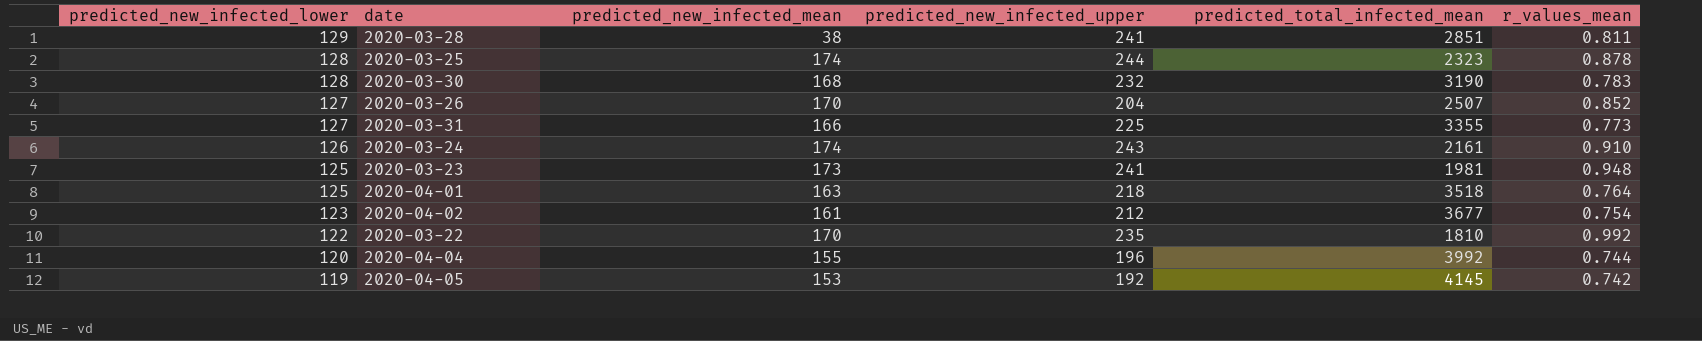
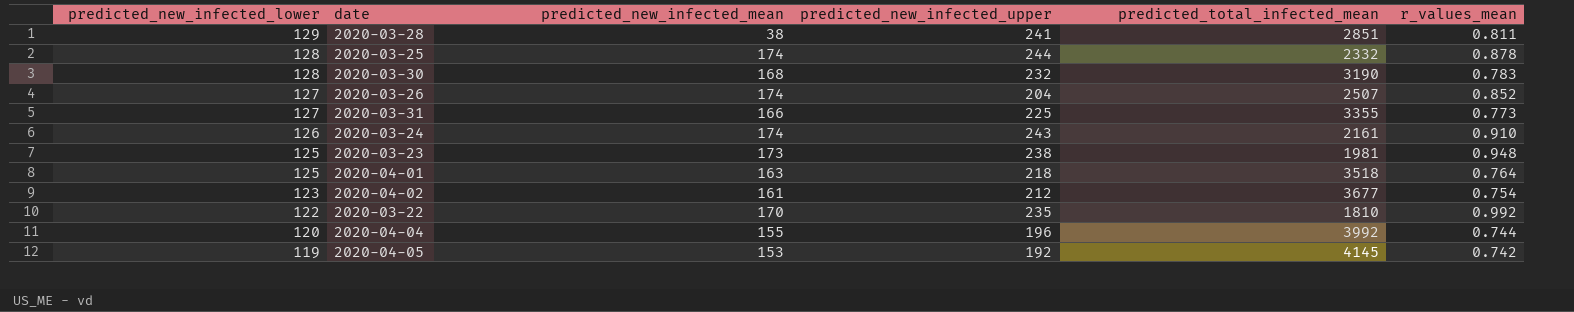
2020-03-25 | predicted_total_infected_mean: 2323 -> 2332
2020-03-26 | predicted_new_infected_mean: 170 -> 174
2020-03-23 | predicted_new_infected_upper: 241 -> 238

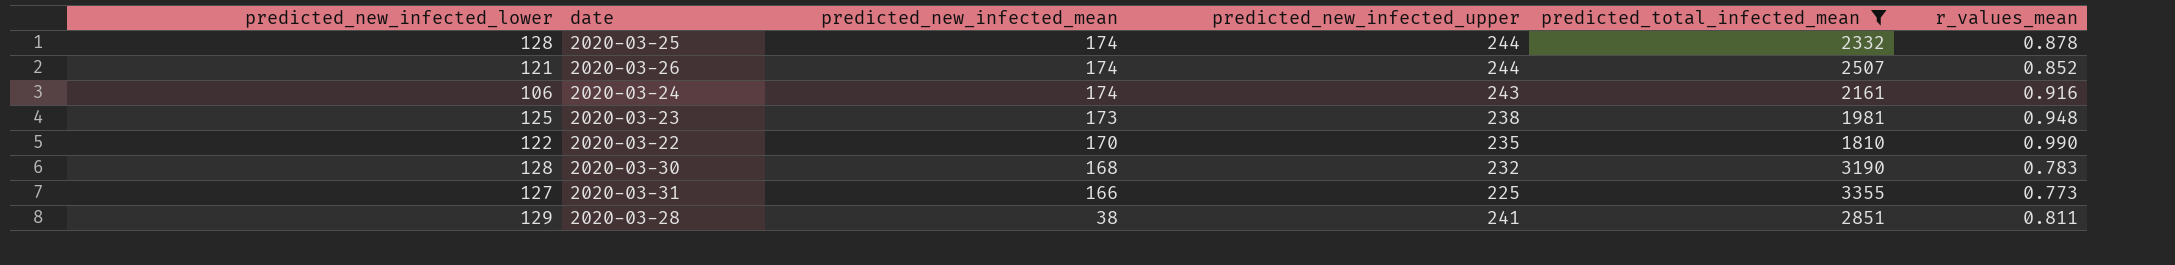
filter: none -> predicted_total_infected_mean <= 3355
row order: predicted_new_infected_lower descending -> predicted_new_infected_mean descending
2020-03-26 | predicted_new_infected_lower: 127 -> 121
2020-03-26 | predicted_new_infected_upper: 204 -> 244
2020-03-24 | predicted_new_infected_lower: 126 -> 106
2020-03-24 | r_values_mean: 0.910 -> 0.916
2020-03-22 | r_values_mean: 0.992 -> 0.990

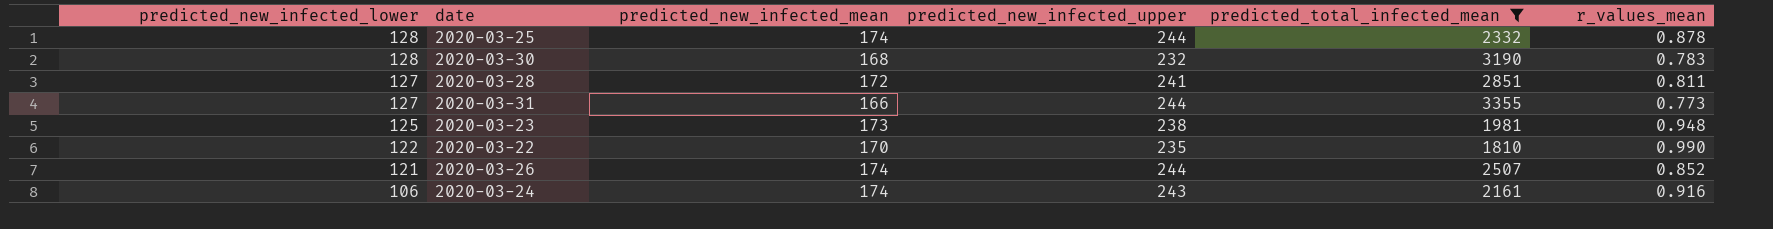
row order: predicted_new_infected_mean descending -> predicted_new_infected_lower descending
2020-03-28 | predicted_new_infected_lower: 129 -> 127
2020-03-28 | predicted_new_infected_mean: 38 -> 172
2020-03-31 | predicted_new_infected_upper: 225 -> 244

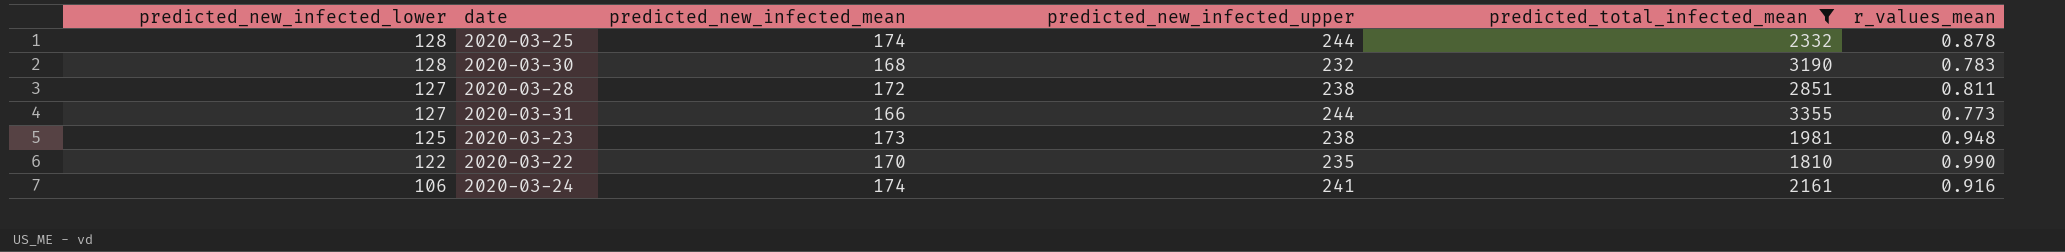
row 2020-03-26: 121 | 174 | 244 | 2507 | 0.852 -> none
2020-03-28 | predicted_new_infected_upper: 241 -> 238
2020-03-24 | predicted_new_infected_upper: 243 -> 241

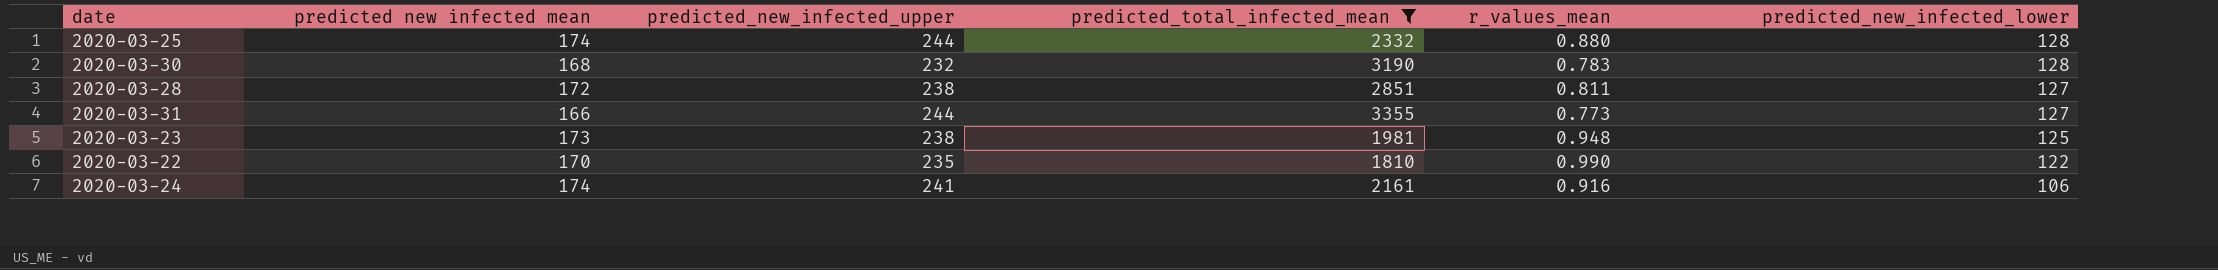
column name: predicted_new_infected_mean -> predicted new infected mean
column predicted_new_infected_lower | position: 1 -> 6
2020-03-25 | r_values_mean: 0.878 -> 0.880

